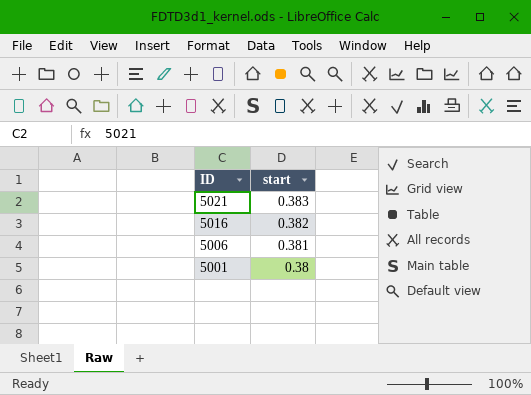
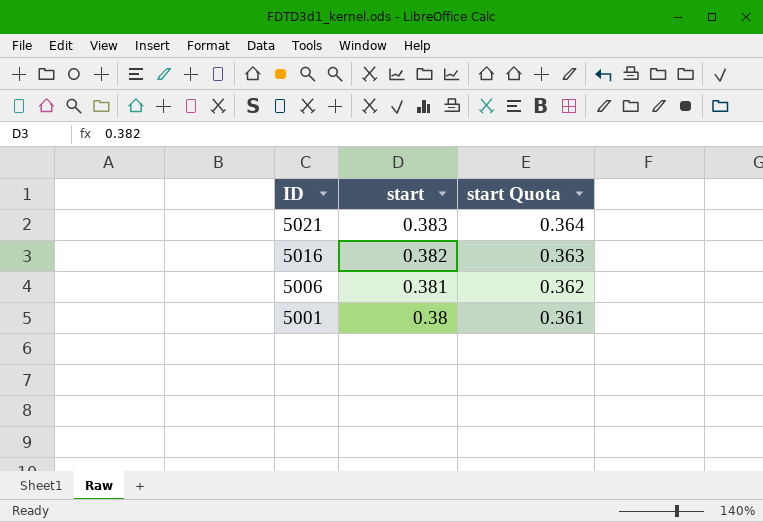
column start Quota | formula: none -> [start] * 0.95

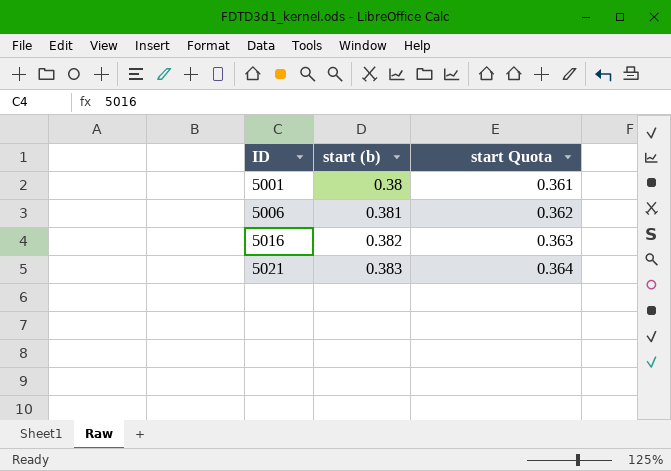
row order: ID descending -> ID ascending
column name: start -> start (b)

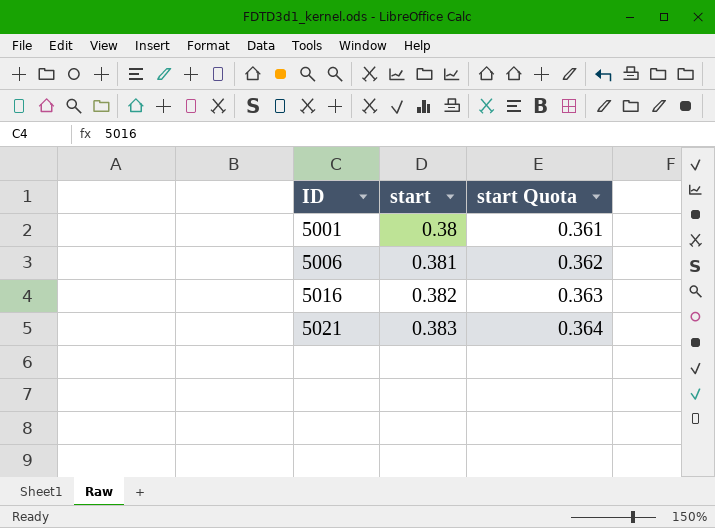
column name: start (b) -> start

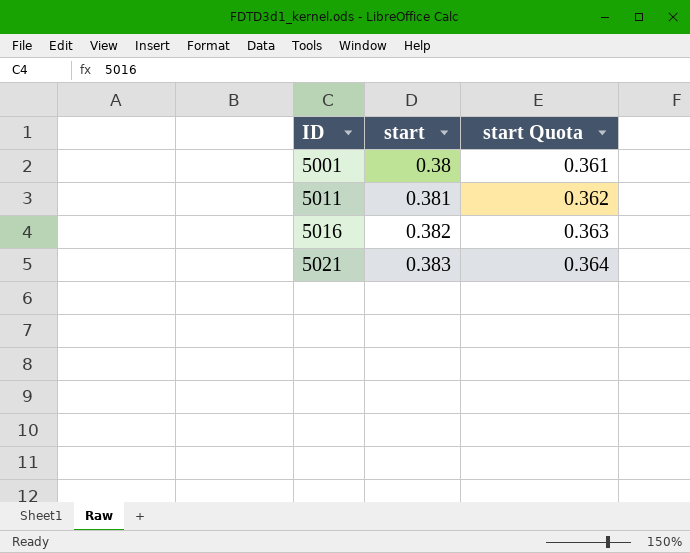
row 5006: 0.381 | 0.362 -> none
row 5011: none -> 0.381 | 0.362

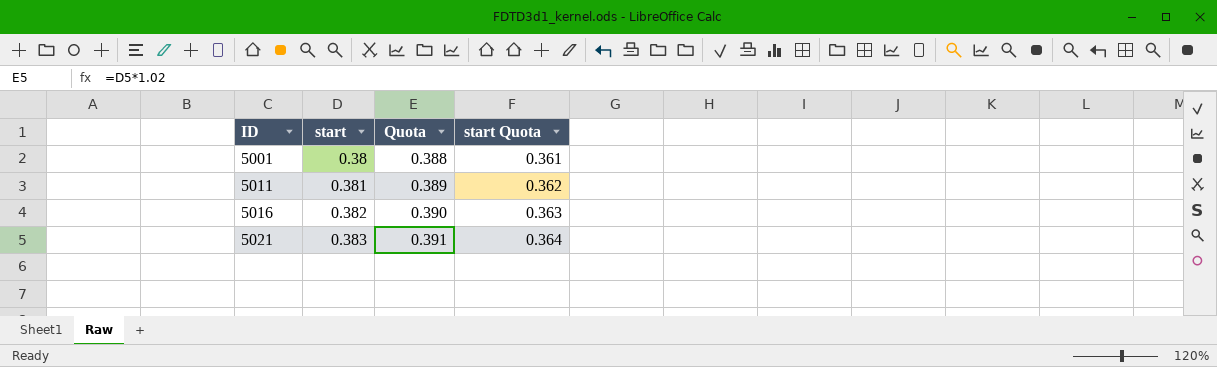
column Quota | formula: none -> [start] * 1.02

